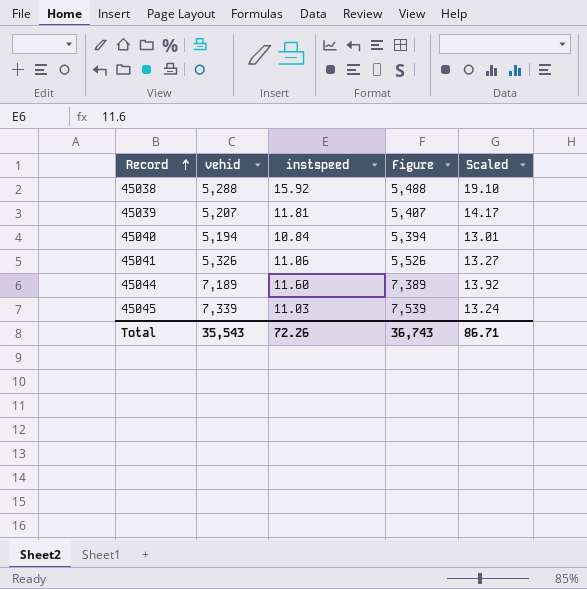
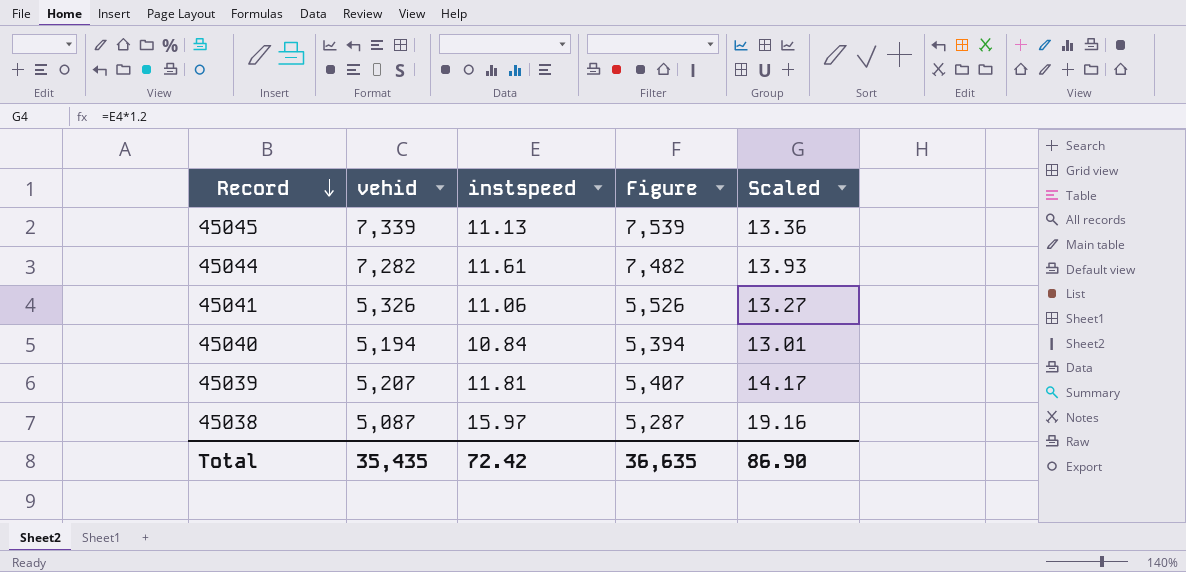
row order: Record ascending -> Record descending
45045 | instspeed: 11.03 -> 11.13
45045 | Scaled: 13.24 -> 13.36
45044 | vehid: 7,189 -> 7,282
45044 | instspeed: 11.60 -> 11.61
45044 | Figure: 7,389 -> 7,482
45044 | Scaled: 13.92 -> 13.93
45038 | vehid: 5,288 -> 5,087
45038 | instspeed: 15.92 -> 15.97
45038 | Figure: 5,488 -> 5,287
45038 | Scaled: 19.10 -> 19.16
Total | vehid: 35,543 -> 35,435
Total | instspeed: 72.26 -> 72.42
Total | Figure: 36,743 -> 36,635
Total | Scaled: 86.71 -> 86.90

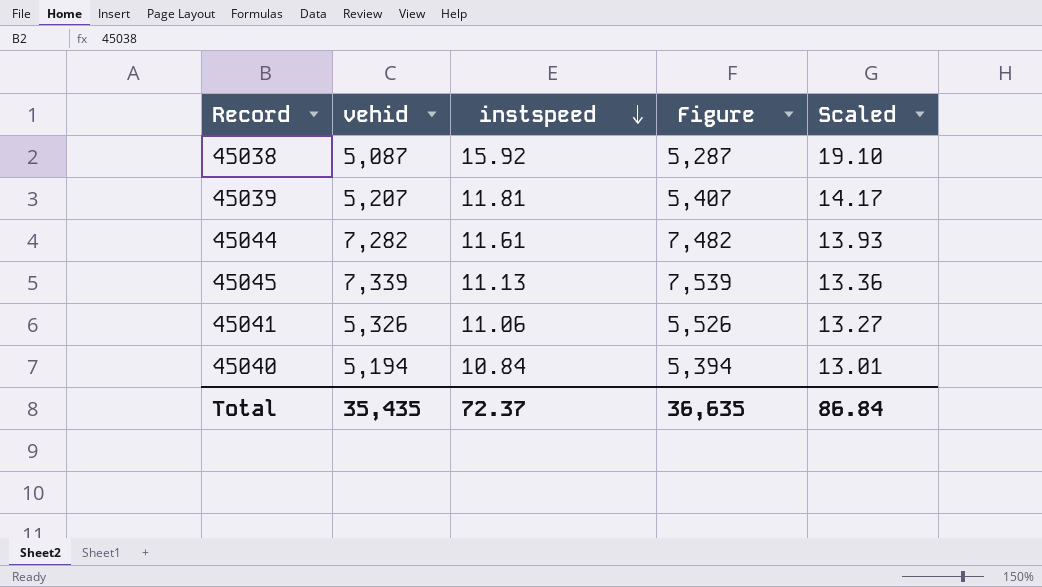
row order: Record descending -> instspeed descending
45038 | instspeed: 15.97 -> 15.92
45038 | Scaled: 19.16 -> 19.10
Total | instspeed: 72.42 -> 72.37
Total | Scaled: 86.90 -> 86.84

